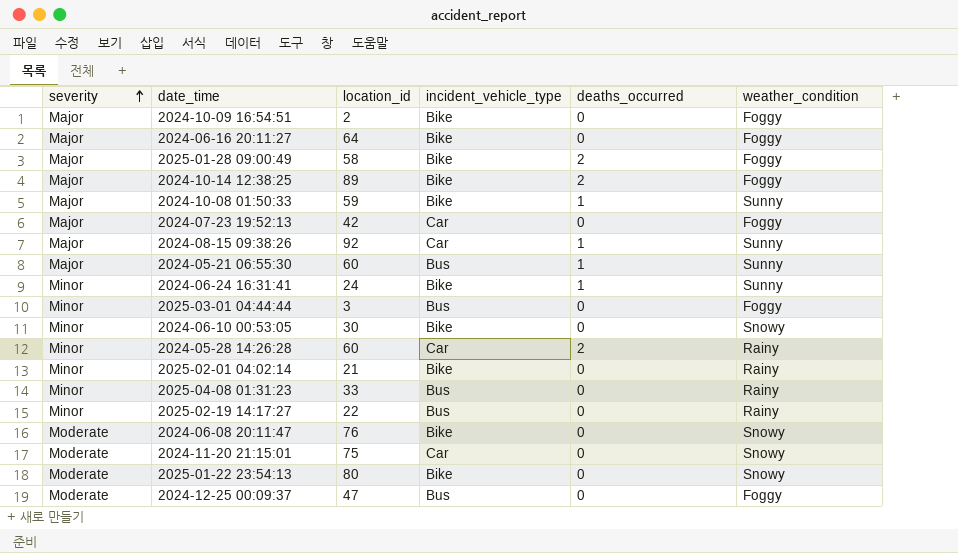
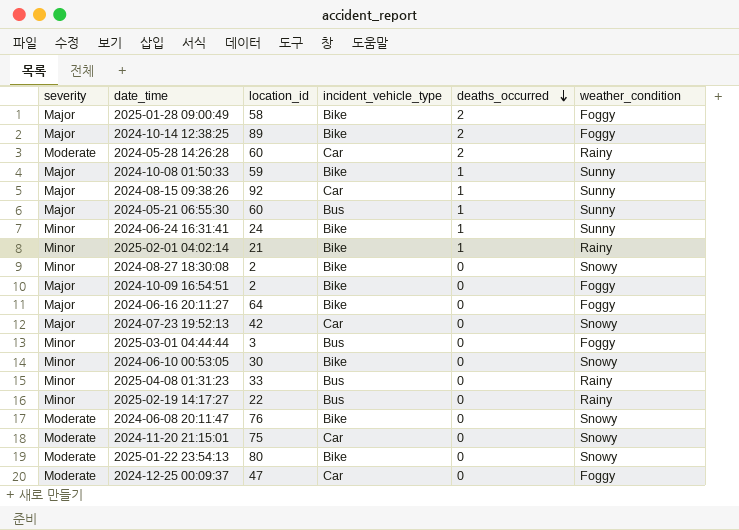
row order: severity ascending -> deaths_occurred descending
2024-05-28 14:26:28 | severity: Minor -> Moderate
2025-02-01 04:02:14 | deaths_occurred: 0 -> 1
row 2024-08-27 18:30:08: none -> Minor | 2 | Bike | 0 | Snowy
2024-07-23 19:52:13 | weather_condition: Foggy -> Snowy
2024-12-25 00:09:37 | incident_vehicle_type: Bus -> Car

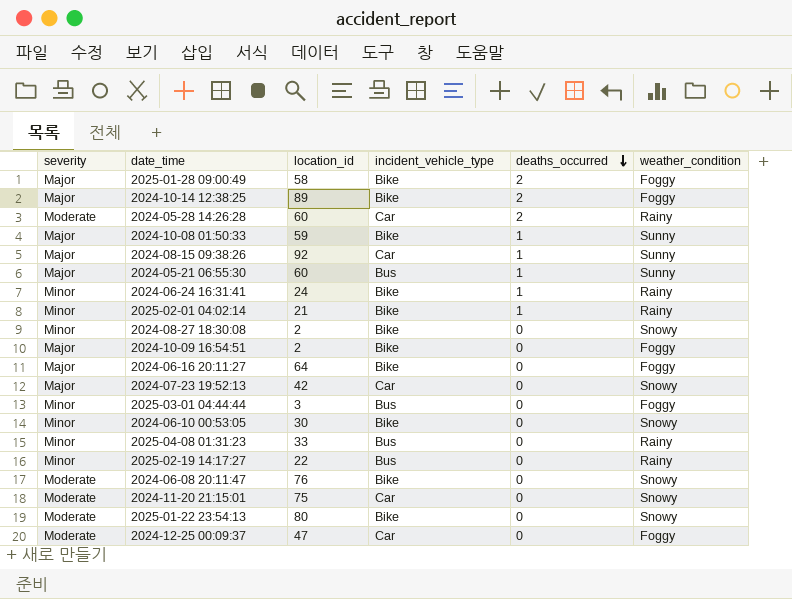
2024-06-24 16:31:41 | weather_condition: Sunny -> Rainy

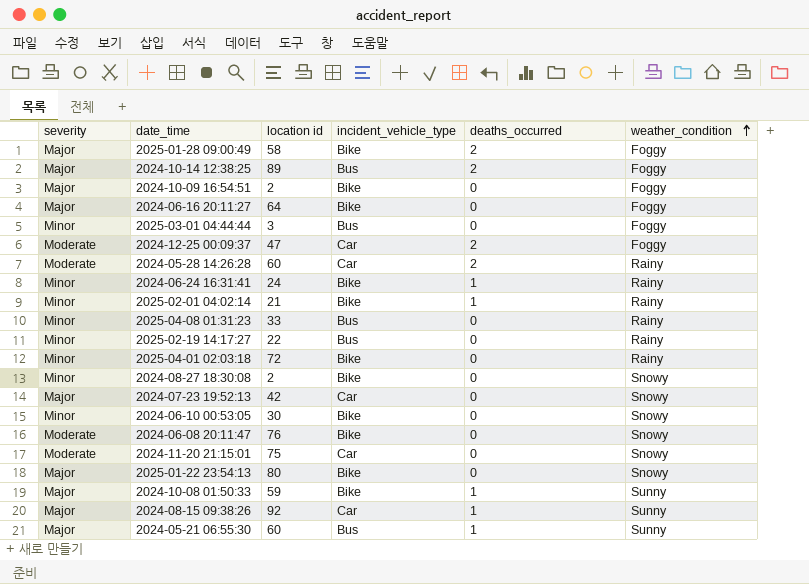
row order: deaths_occurred descending -> weather_condition ascending
column name: location_id -> location id
2024-10-14 12:38:25 | incident_vehicle_type: Bike -> Bus
2024-12-25 00:09:37 | deaths_occurred: 0 -> 2
row 2025-04-01 02:03:18: none -> Minor | 72 | Bike | 0 | Rainy
2025-01-22 23:54:13 | severity: Moderate -> Major

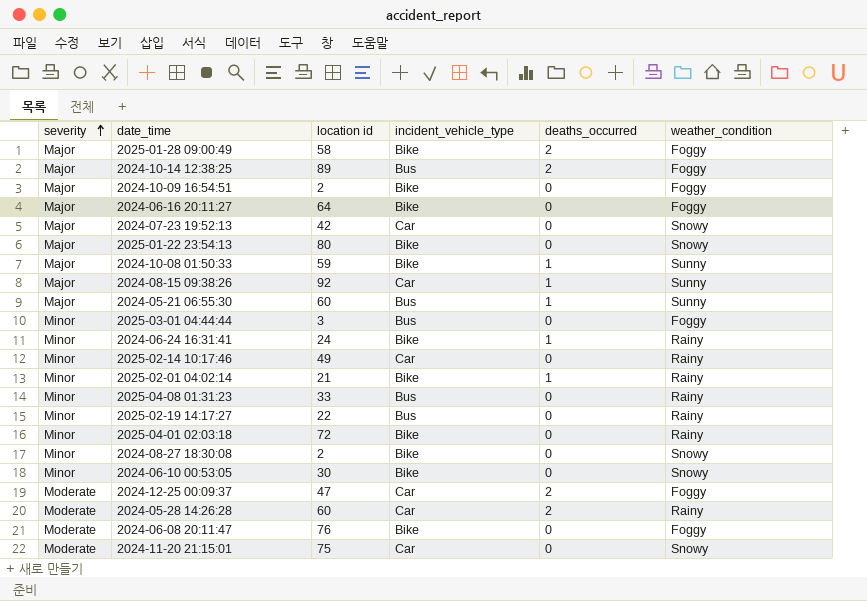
row order: weather_condition ascending -> severity ascending
row 2025-02-14 10:17:46: none -> Minor | 49 | Car | 0 | Rainy
2024-06-08 20:11:47 | weather_condition: Snowy -> Foggy

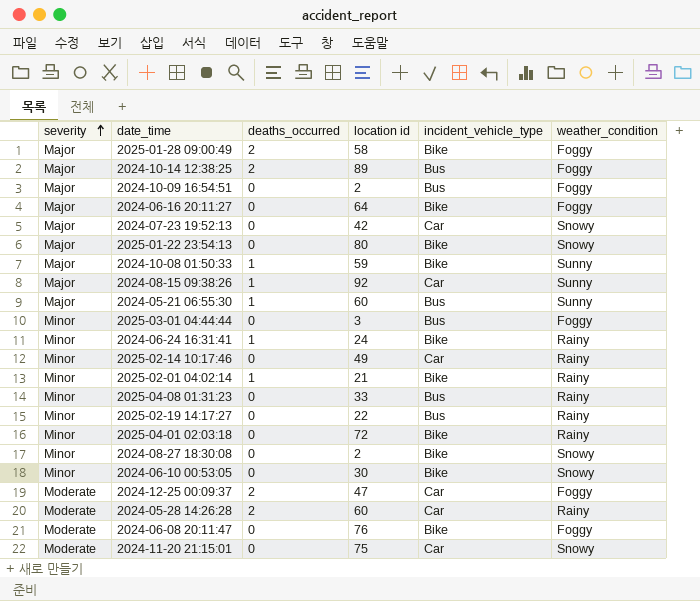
column deaths_occurred | position: 5 -> 3
2024-10-09 16:54:51 | incident_vehicle_type: Bike -> Bus

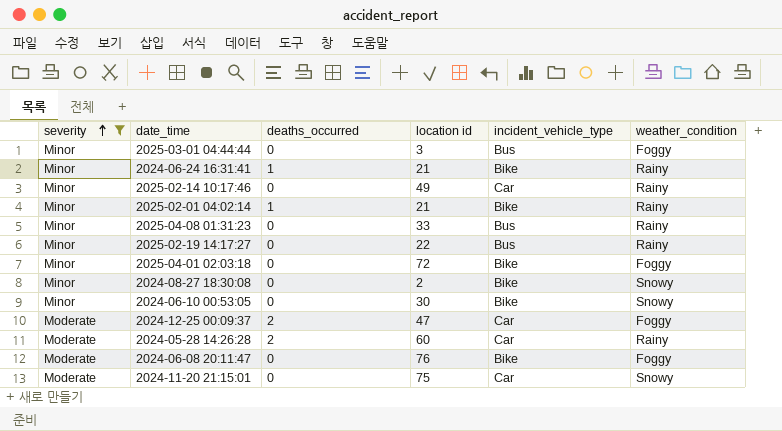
filter: none -> severity != Major
2024-06-24 16:31:41 | location id: 24 -> 21
2025-04-01 02:03:18 | weather_condition: Rainy -> Foggy

